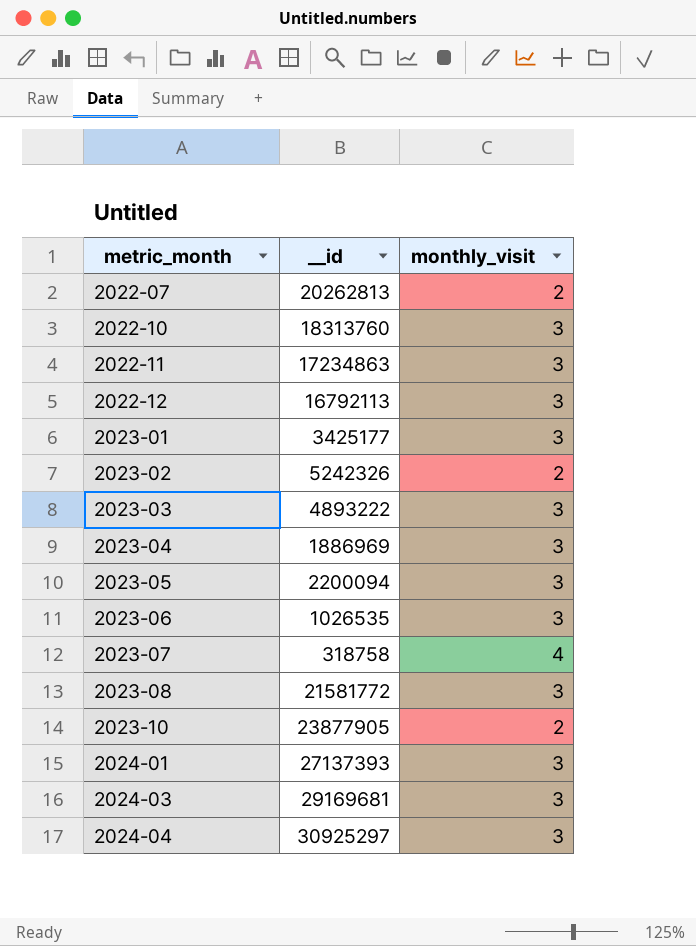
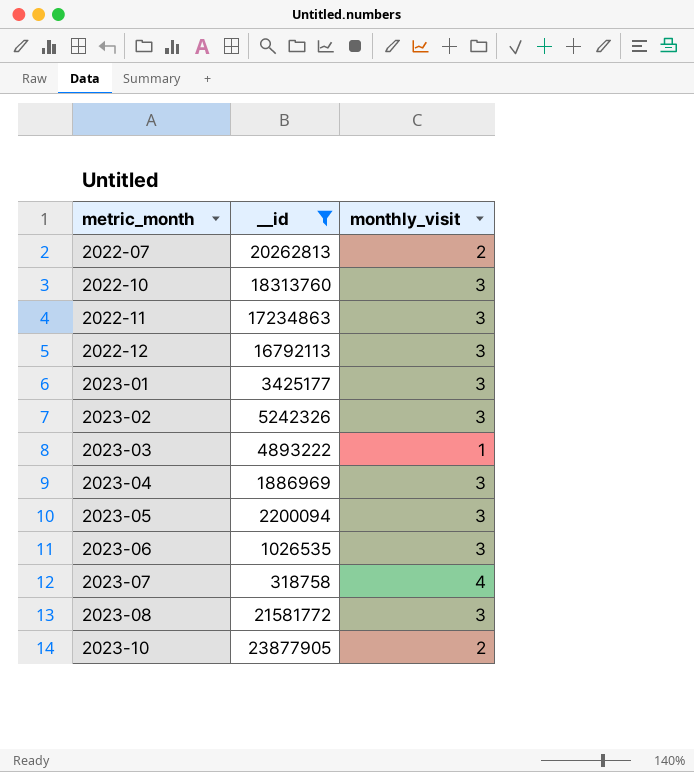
filter: none -> __id <= 23877905
2023-02 | monthly_visit: 2 -> 3
2023-03 | monthly_visit: 3 -> 1

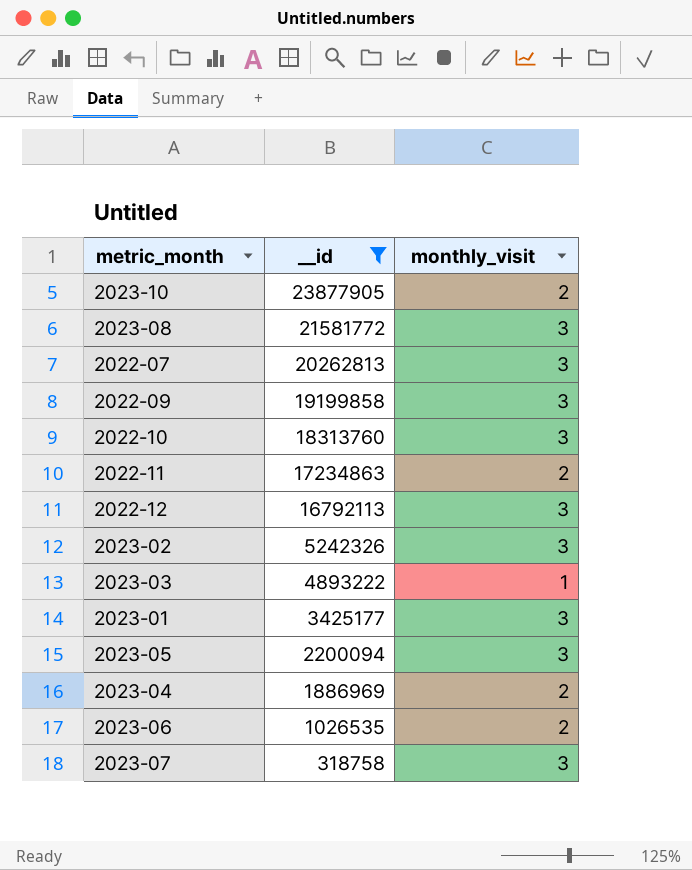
row order: metric_month ascending -> __id descending
2022-07 | monthly_visit: 2 -> 3
row 2022-09: none -> 19199858 | 3
2022-11 | monthly_visit: 3 -> 2
2023-04 | monthly_visit: 3 -> 2
2023-06 | monthly_visit: 3 -> 2
2023-07 | monthly_visit: 4 -> 3

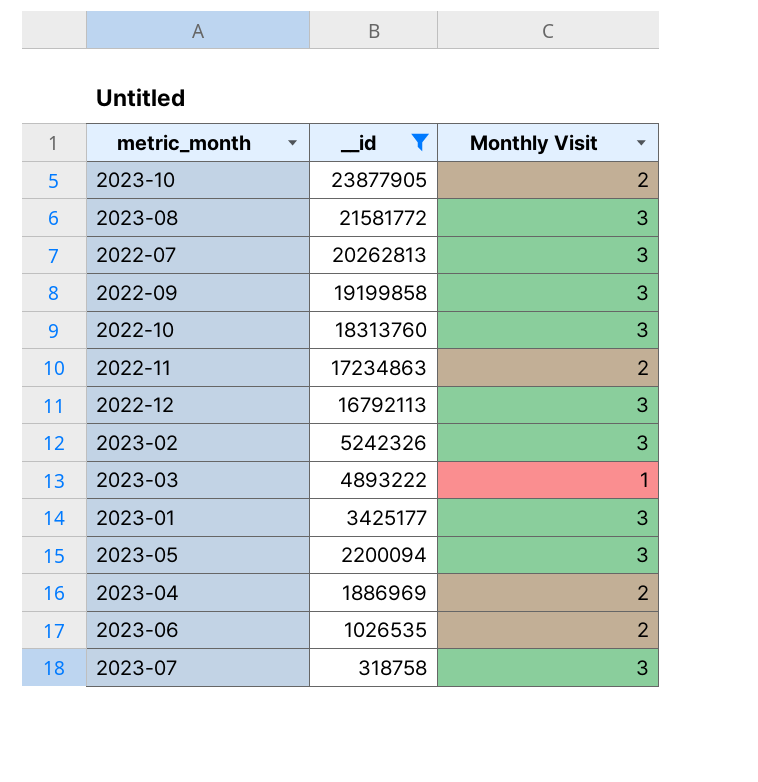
column name: monthly_visit -> Monthly Visit

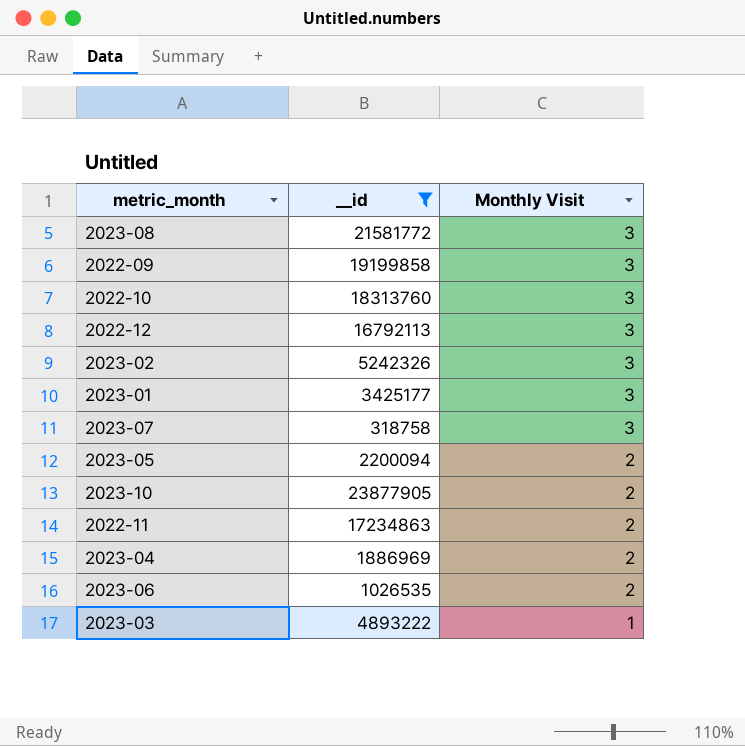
row order: __id descending -> Monthly Visit descending
row 2022-07: 20262813 | 3 -> none
2023-05 | Monthly Visit: 3 -> 2

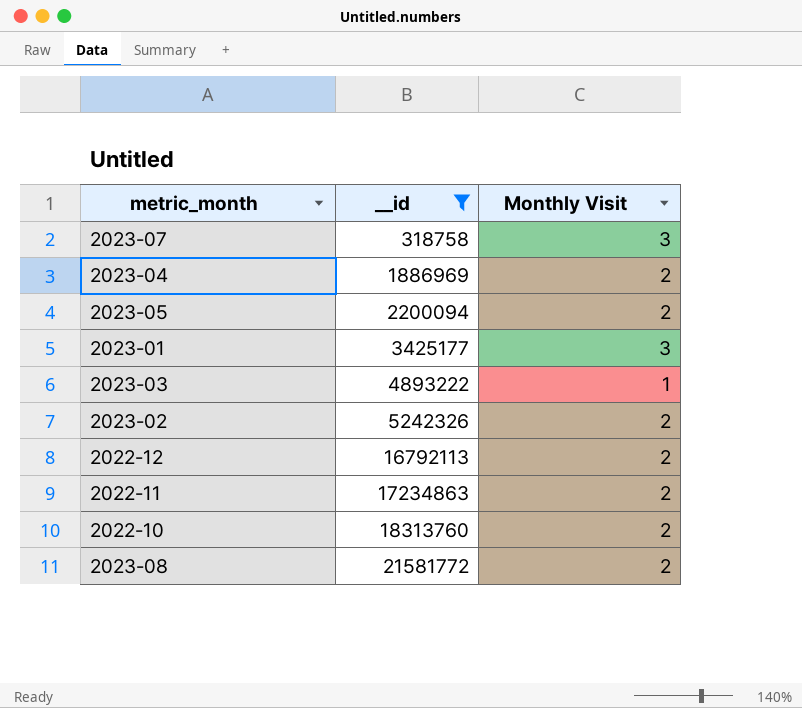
row order: Monthly Visit descending -> __id ascending
row 2022-09: 19199858 | 3 -> none
row 2023-10: 23877905 | 2 -> none
row 2023-06: 1026535 | 2 -> none
2023-02 | Monthly Visit: 3 -> 2
2022-12 | Monthly Visit: 3 -> 2
2022-10 | Monthly Visit: 3 -> 2
2023-08 | Monthly Visit: 3 -> 2

